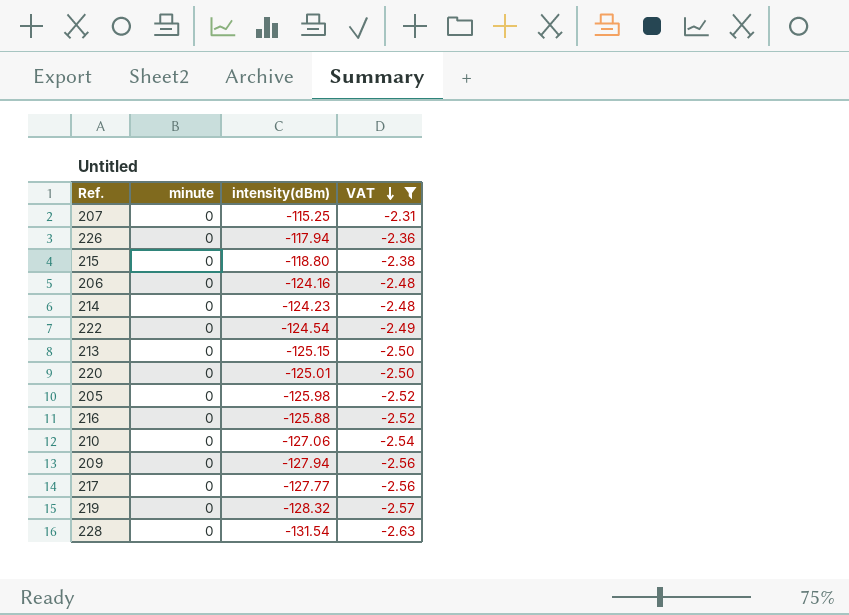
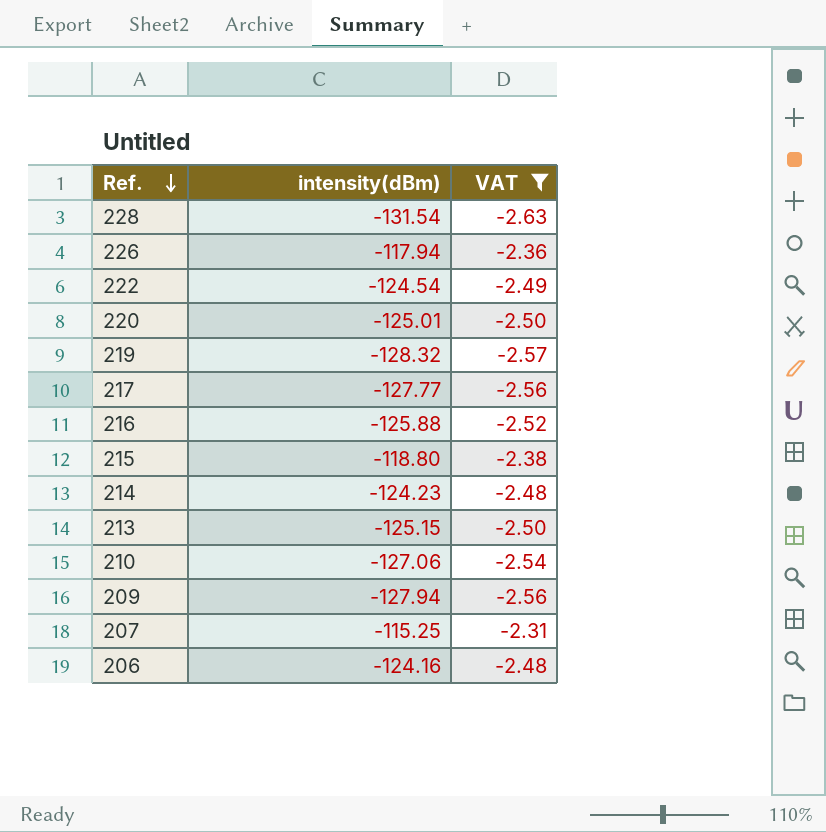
row order: VAT descending -> Ref. descending
column minute | position: 2 -> none
row 205: 0 | -125.98 | -2.52 -> none

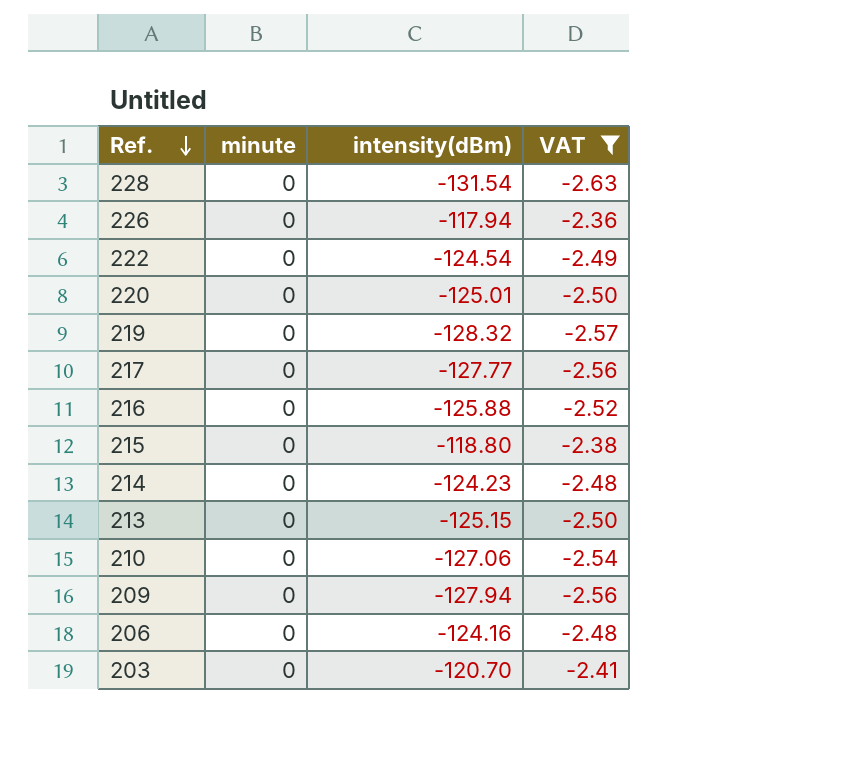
column minute | position: none -> 2
row 207: -115.25 | -2.31 -> none
row 203: none -> 0 | -120.70 | -2.41

